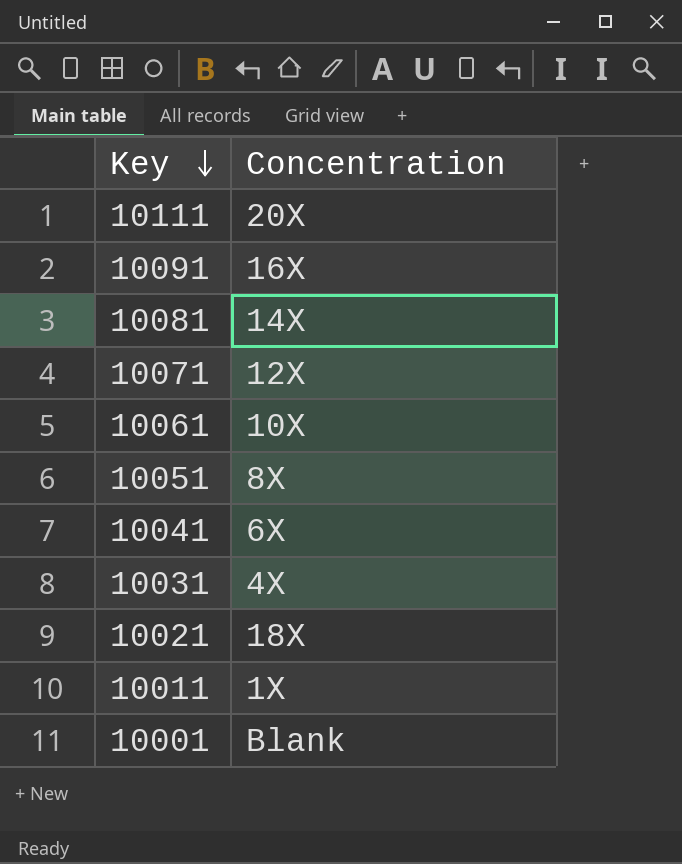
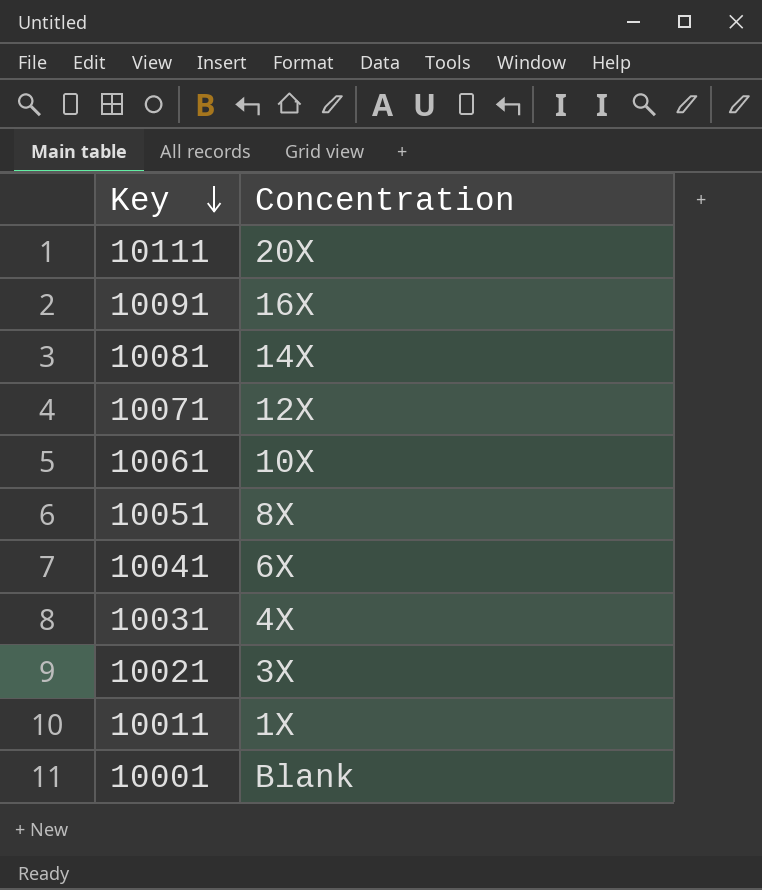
10021 | Concentration: 18X -> 3X

